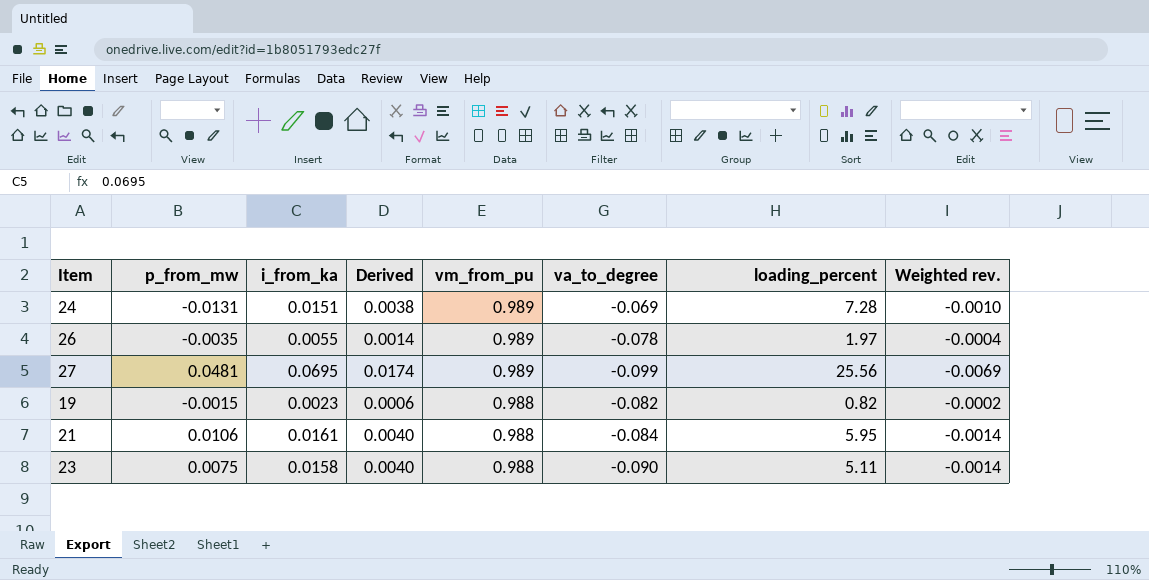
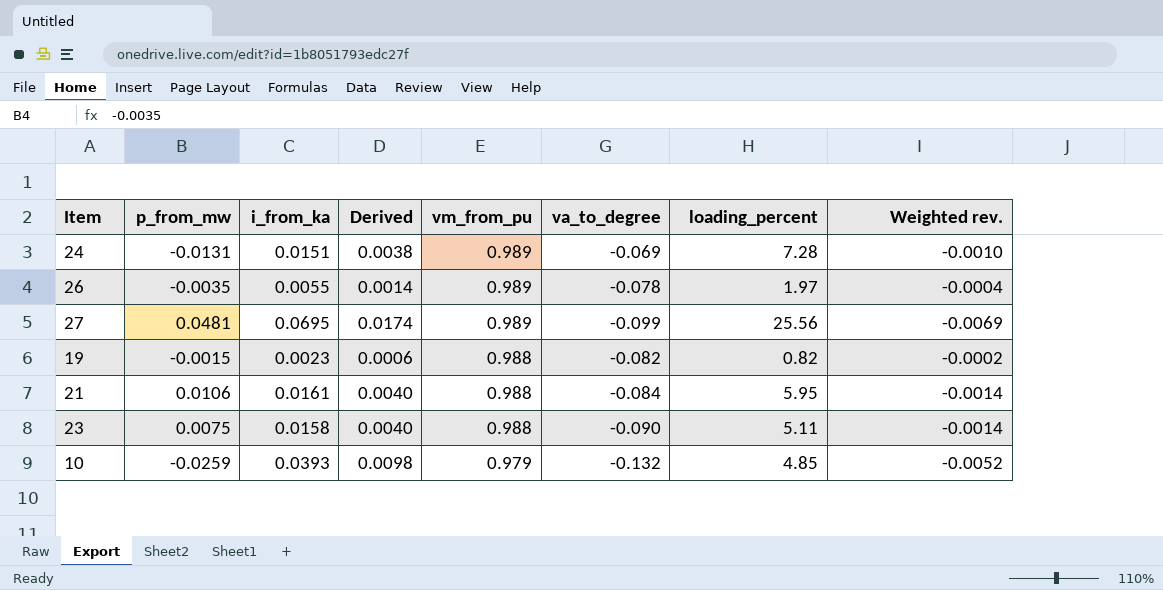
row 10: none -> -0.0259 | 0.0393 | 0.0098 | 0.979 | -0.132 | 4.85 | -0.0052

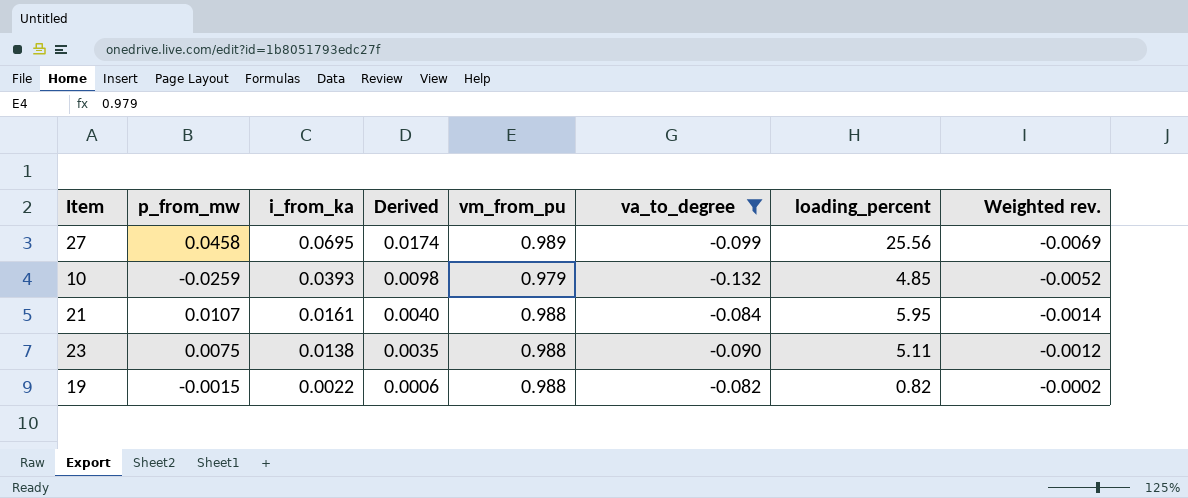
filter: none -> va_to_degree <= -0.082
row order: vm_from_pu descending -> i_from_ka descending
27 | p_from_mw: 0.0481 -> 0.0458
21 | p_from_mw: 0.0106 -> 0.0107
23 | i_from_ka: 0.0158 -> 0.0138
23 | Derived: 0.0040 -> 0.0035
23 | Weighted rev.: -0.0014 -> -0.0012
19 | i_from_ka: 0.0023 -> 0.0022

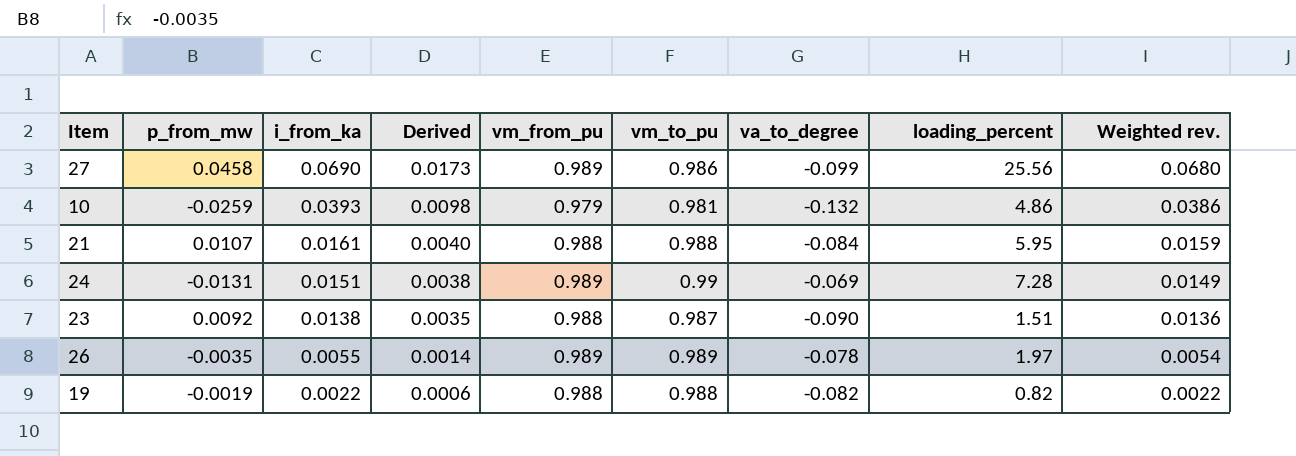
filter: va_to_degree <= -0.082 -> none
column vm_to_pu | position: none -> 6
column Weighted rev. | formula: [i_from_ka] * [va_to_degree] -> [i_from_ka] * [vm_to_pu]
27 | i_from_ka: 0.0695 -> 0.0690
27 | Derived: 0.0174 -> 0.0173
10 | loading_percent: 4.85 -> 4.86
23 | p_from_mw: 0.0075 -> 0.0092
23 | loading_percent: 5.11 -> 1.51
19 | p_from_mw: -0.0015 -> -0.0019

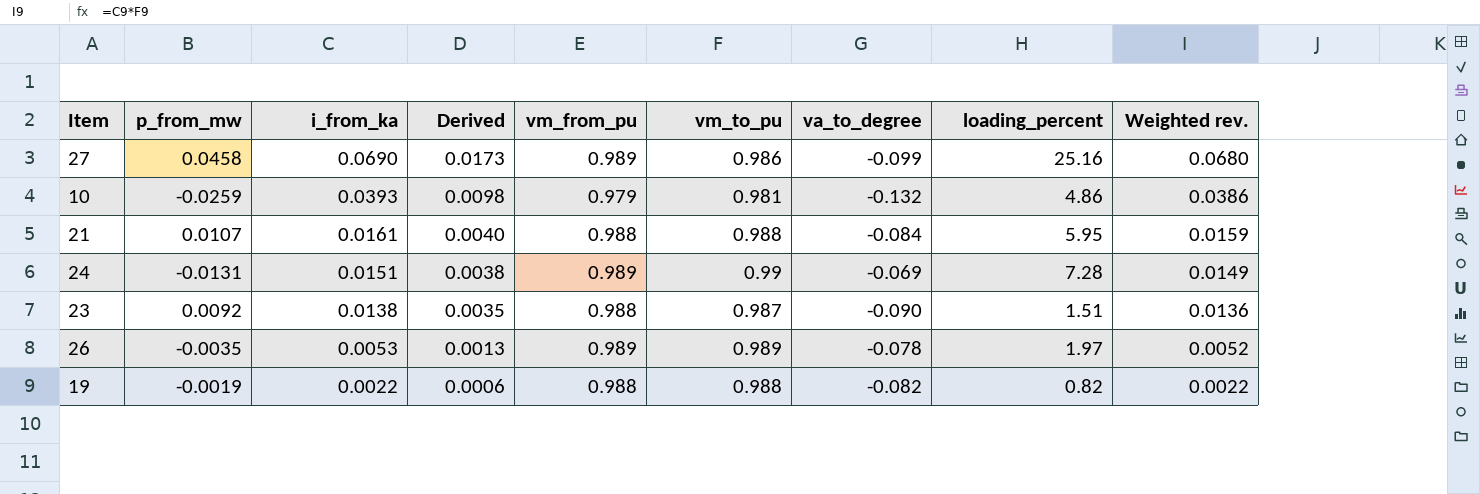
27 | loading_percent: 25.56 -> 25.16
26 | i_from_ka: 0.0055 -> 0.0053
26 | Derived: 0.0014 -> 0.0013
26 | Weighted rev.: 0.0054 -> 0.0052

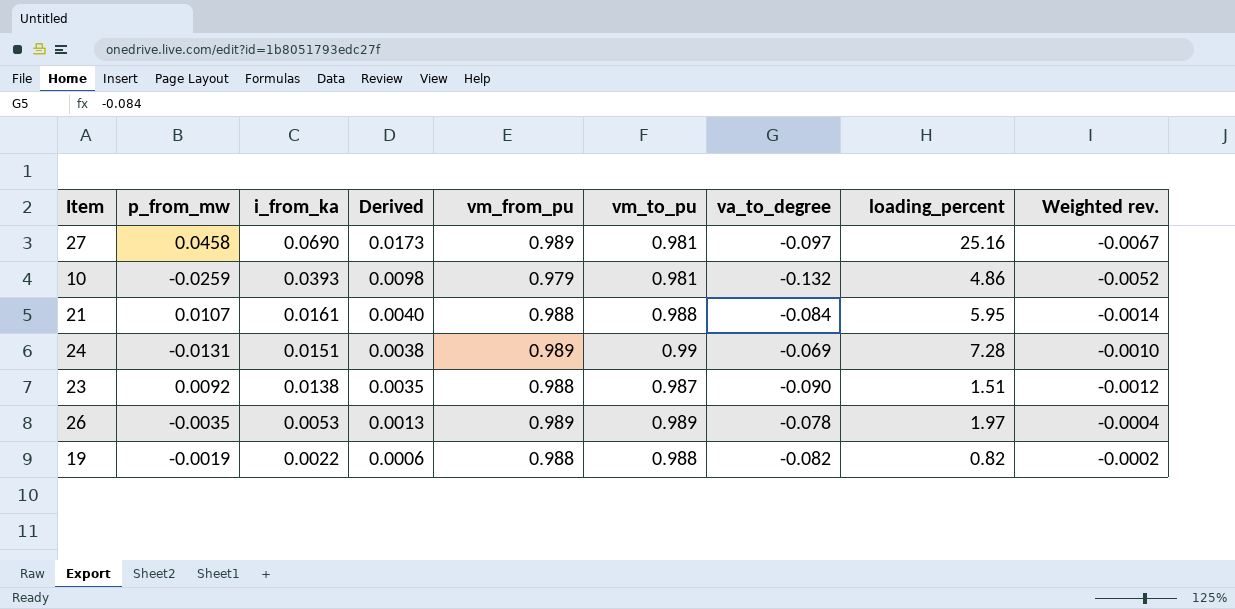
column Weighted rev. | formula: [i_from_ka] * [vm_to_pu] -> [i_from_ka] * [va_to_degree]
27 | vm_to_pu: 0.986 -> 0.981
27 | va_to_degree: -0.099 -> -0.097

